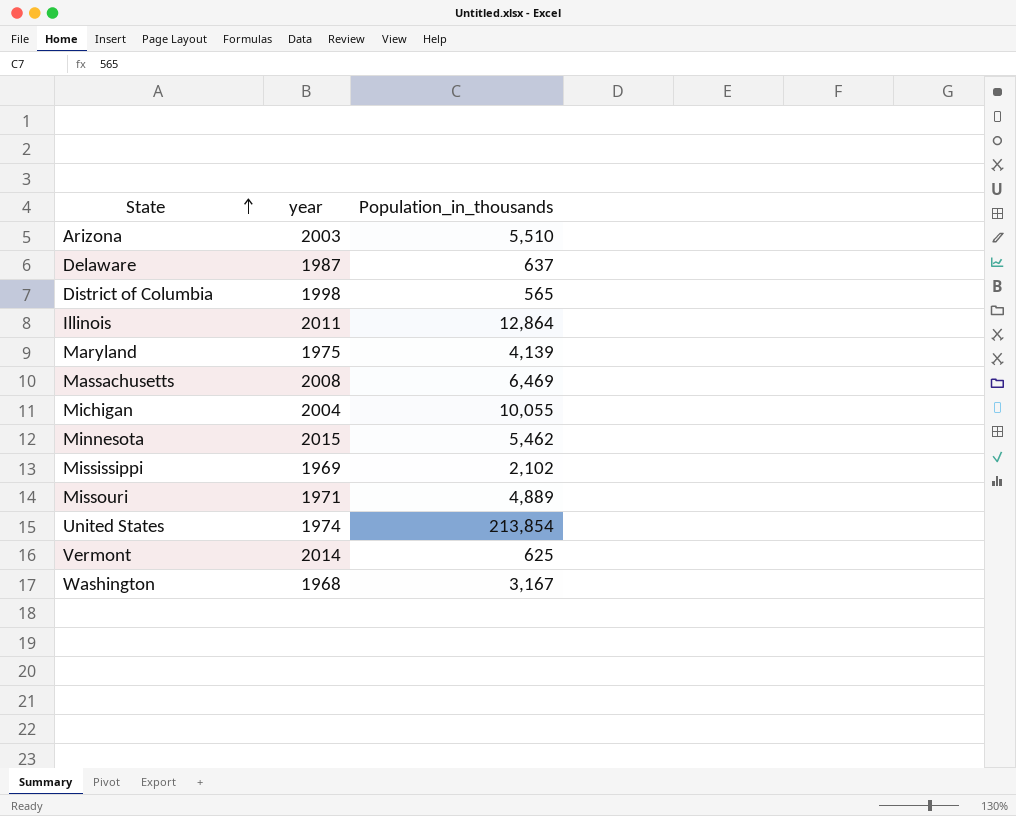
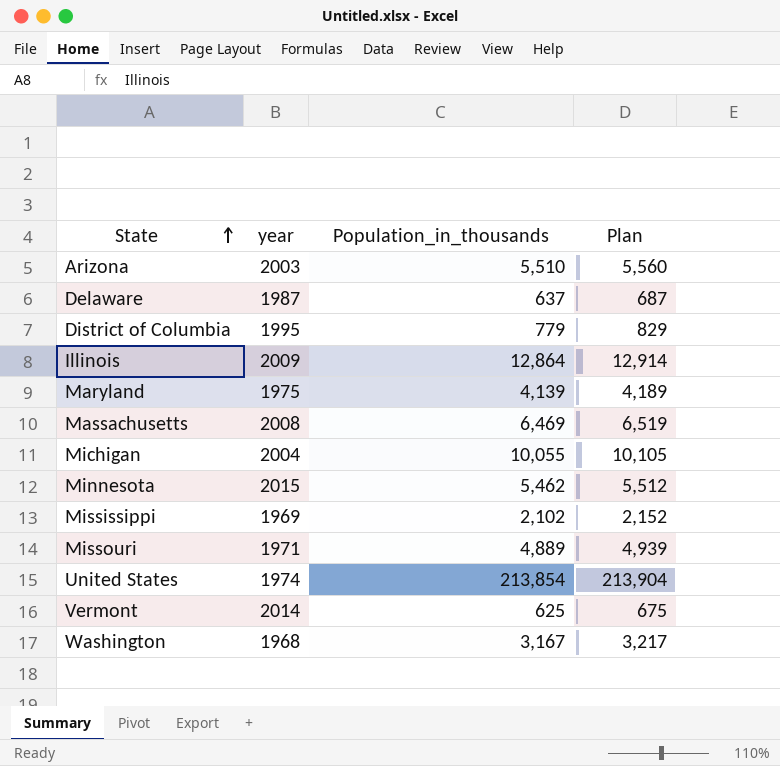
column Plan | formula: none -> [Population_in_thousands] + 50
District of Columbia | year: 1998 -> 1995
District of Columbia | Population_in_thousands: 565 -> 779
Illinois | year: 2011 -> 2009

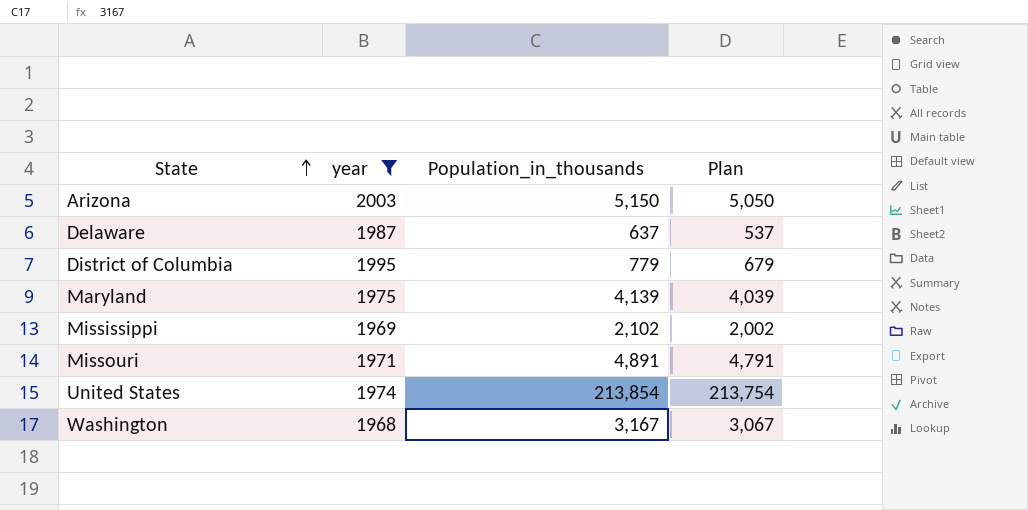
filter: none -> year <= 2003
column Plan | formula: [Population_in_thousands] + 50 -> [Population_in_thousands] - 100
Arizona | Population_in_thousands: 5,510 -> 5,150
Missouri | Population_in_thousands: 4,889 -> 4,891

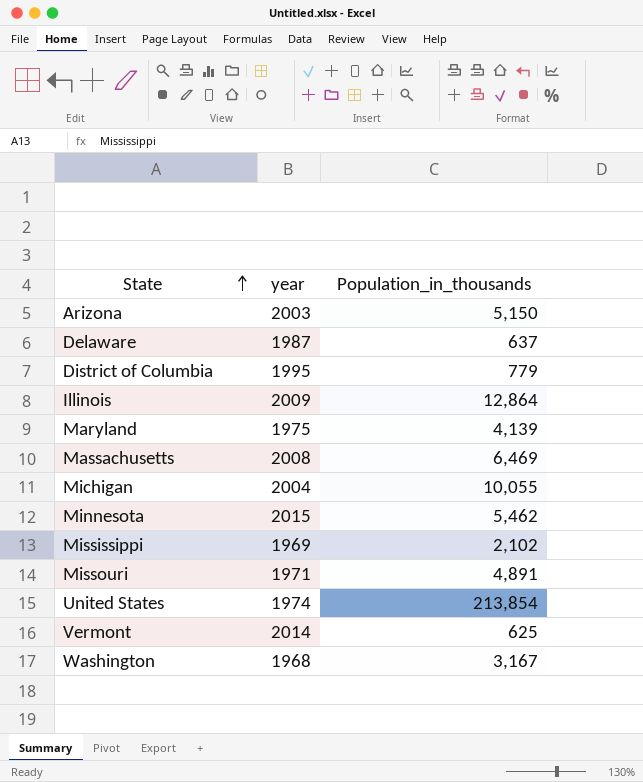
filter: year <= 2003 -> none
column Plan | formula: [Population_in_thousands] - 100 -> none

